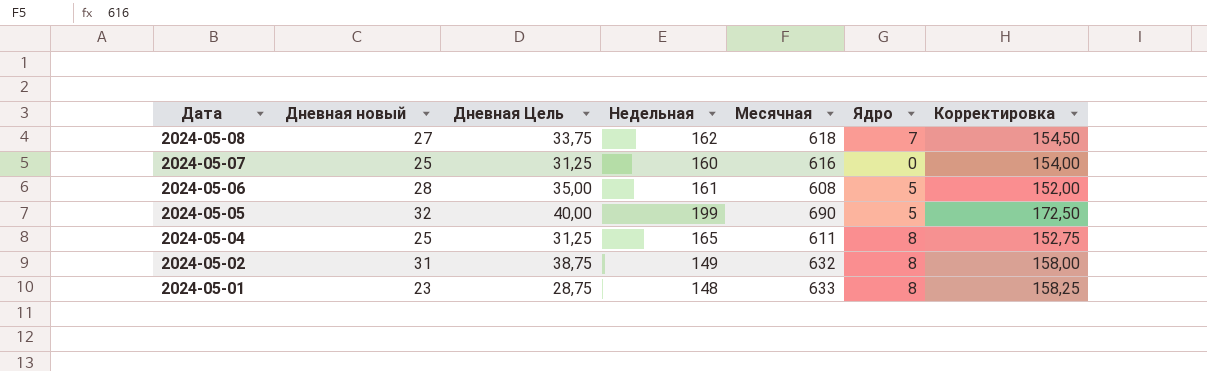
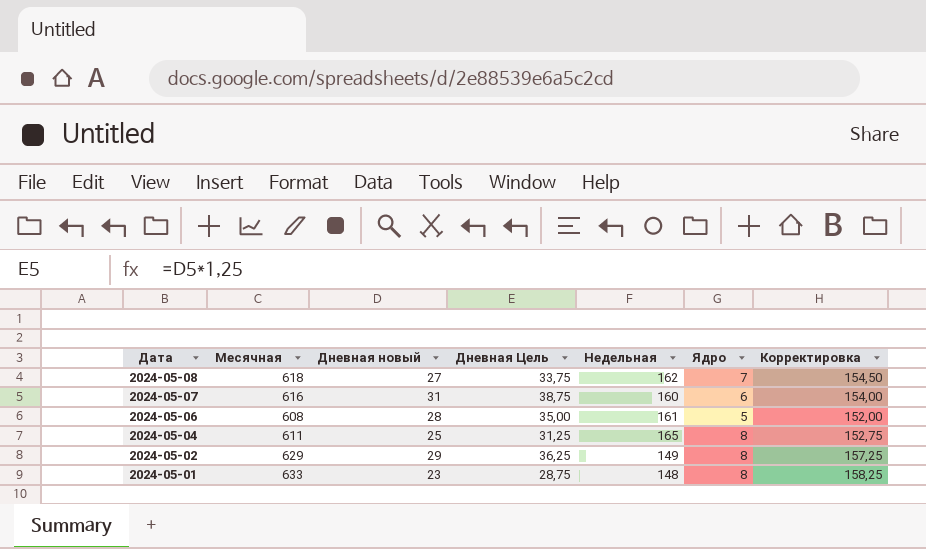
column Месячная | position: 5 -> 2
row 2024-05-05: 32 | 40,00 | 199 | 690 | 5 | 172,50 -> none
2024-05-07 | Дневная новый: 25 -> 31
2024-05-07 | Дневная Цель: 31,25 -> 38,75
2024-05-07 | Ядро: 0 -> 6
2024-05-02 | Месячная: 632 -> 629
2024-05-02 | Дневная новый: 31 -> 29
2024-05-02 | Дневная Цель: 38,75 -> 36,25
2024-05-02 | Корректировка: 158,00 -> 157,25

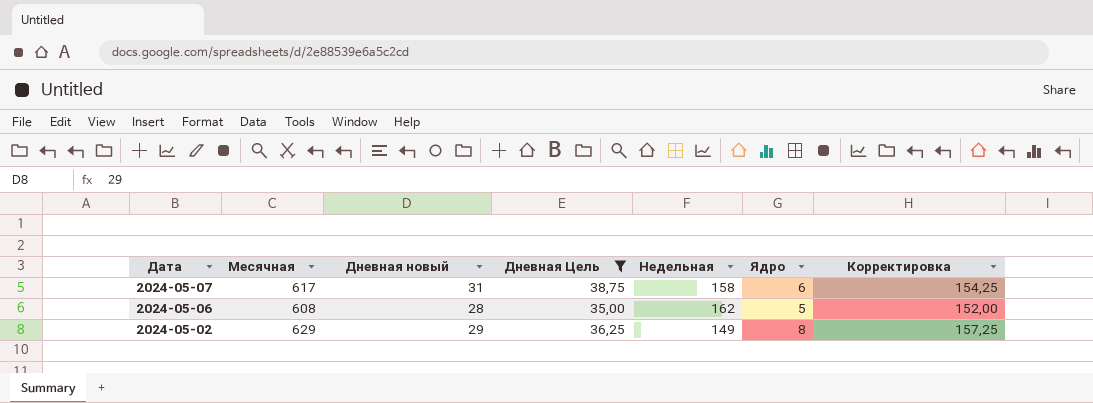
filter: none -> Дневная Цель >= 35,00
2024-05-07 | Месячная: 616 -> 617
2024-05-07 | Недельная: 160 -> 158
2024-05-07 | Корректировка: 154,00 -> 154,25
2024-05-06 | Недельная: 161 -> 162

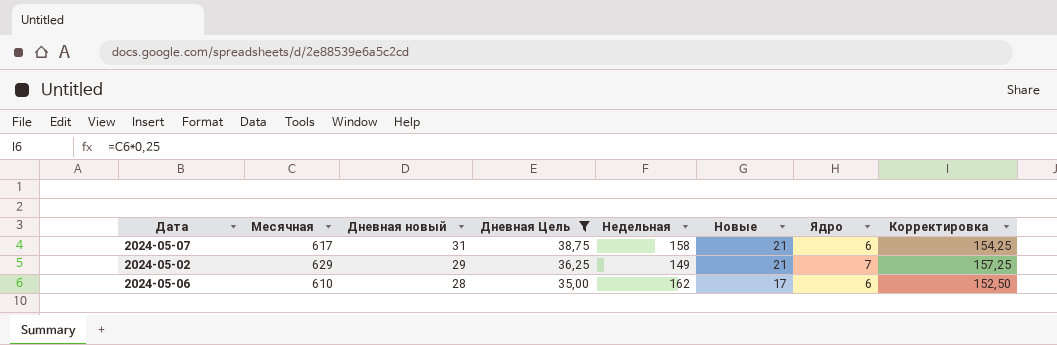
row order: Дата descending -> Дневная новый descending
column Новые | position: none -> 6
2024-05-02 | Ядро: 8 -> 7
2024-05-06 | Месячная: 608 -> 610
2024-05-06 | Ядро: 5 -> 6
2024-05-06 | Корректировка: 152,00 -> 152,50

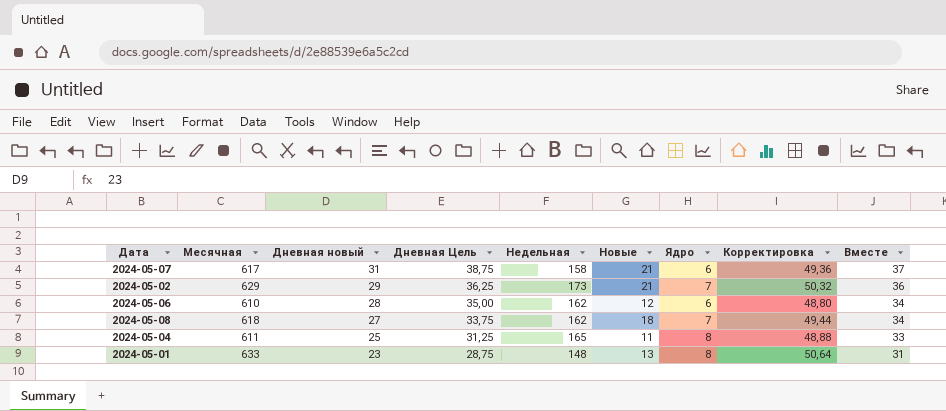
filter: Дневная Цель >= 35,00 -> none
column Корректировка | formula: [Месячная] * 0,25 -> [Месячная] * 0,08
column Вместе | formula: none -> [Дневная новый] + [Ядро]
2024-05-02 | Недельная: 149 -> 173
2024-05-06 | Новые: 17 -> 12

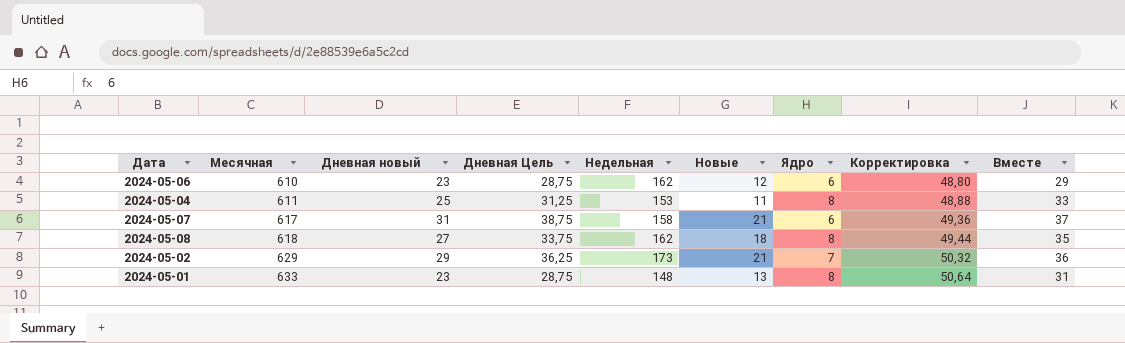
row order: Дневная новый descending -> Месячная ascending
2024-05-06 | Дневная новый: 28 -> 23
2024-05-06 | Дневная Цель: 35,00 -> 28,75
2024-05-06 | Вместе: 34 -> 29
2024-05-04 | Недельная: 165 -> 153
2024-05-08 | Ядро: 7 -> 8
2024-05-08 | Вместе: 34 -> 35

